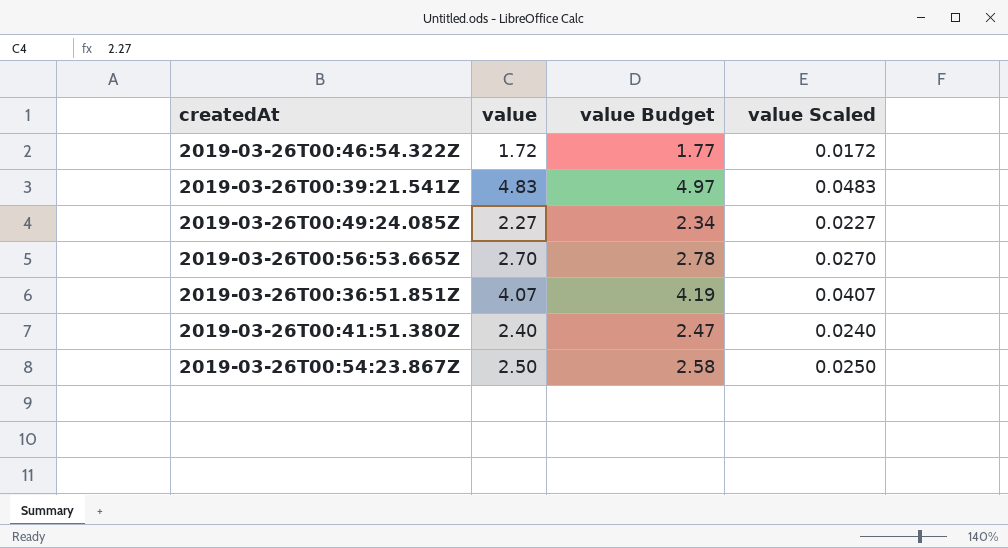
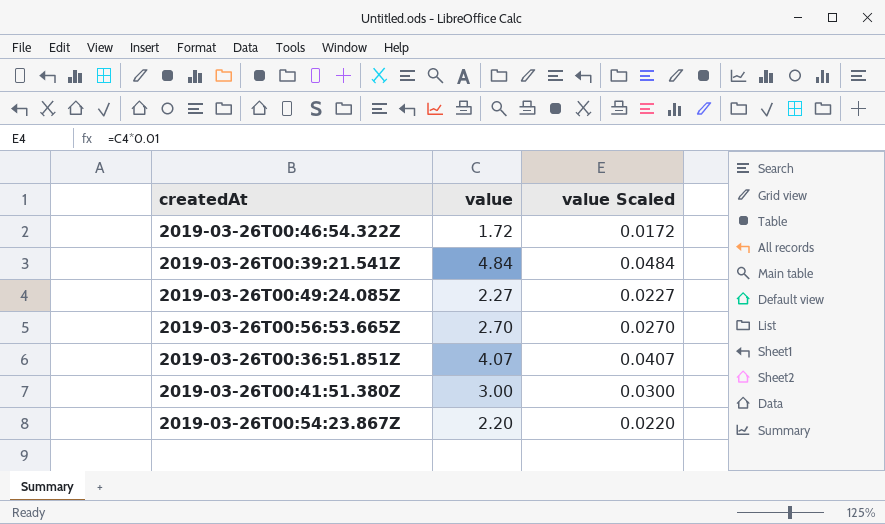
column value Budget | formula: [value] * 1.03 -> none
2019-03-26T00:39:21.541Z | value: 4.83 -> 4.84
2019-03-26T00:39:21.541Z | value Scaled: 0.0483 -> 0.0484
2019-03-26T00:41:51.380Z | value: 2.40 -> 3.00
2019-03-26T00:41:51.380Z | value Scaled: 0.0240 -> 0.0300
2019-03-26T00:54:23.867Z | value: 2.50 -> 2.20
2019-03-26T00:54:23.867Z | value Scaled: 0.0250 -> 0.0220

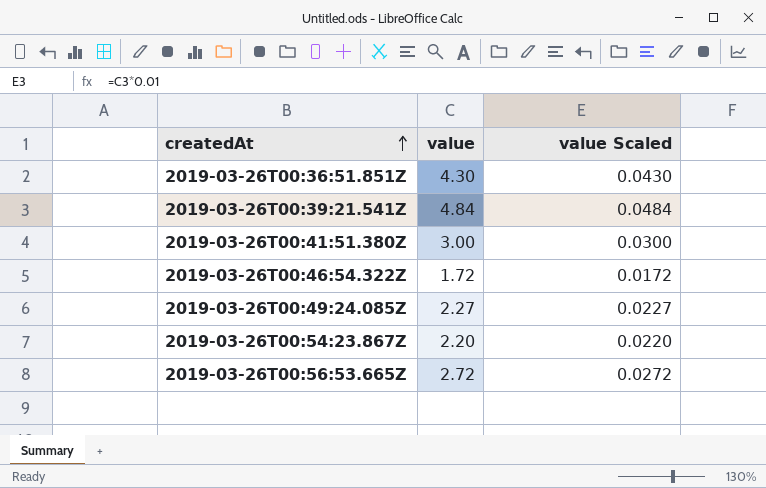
row order: none -> createdAt ascending
2019-03-26T00:36:51.851Z | value: 4.07 -> 4.30
2019-03-26T00:36:51.851Z | value Scaled: 0.0407 -> 0.0430
2019-03-26T00:56:53.665Z | value: 2.70 -> 2.72
2019-03-26T00:56:53.665Z | value Scaled: 0.0270 -> 0.0272

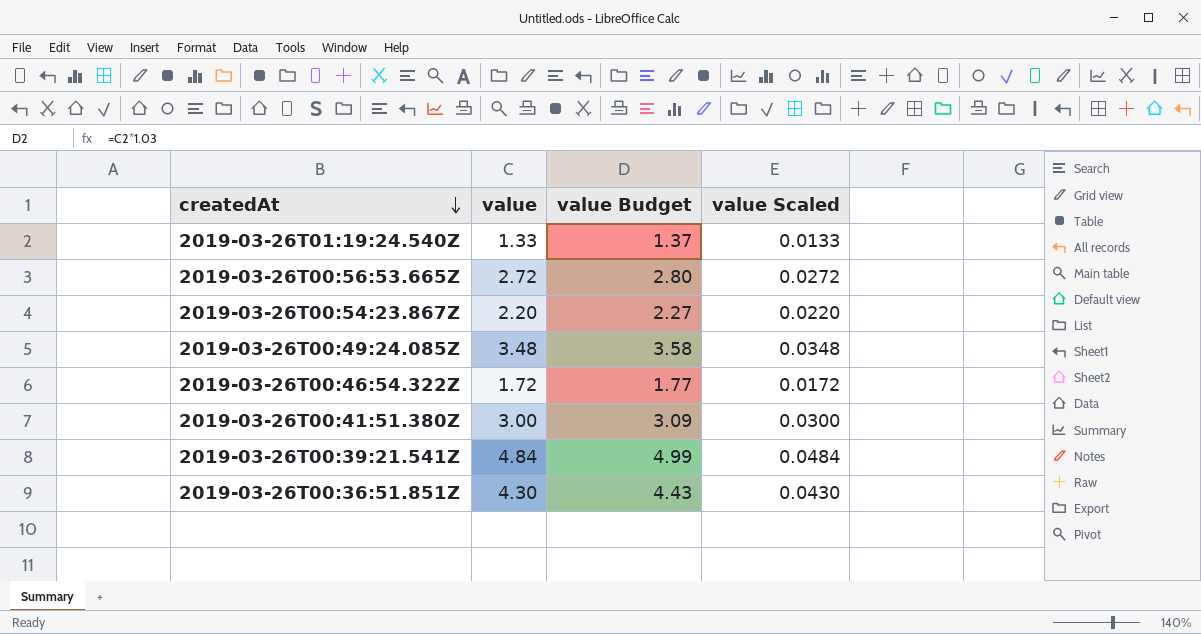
row order: createdAt ascending -> createdAt descending
column value Budget | formula: none -> [value] * 1.03
row 2019-03-26T01:19:24.540Z: none -> 1.33 | 1.37 | 0.0133
2019-03-26T00:49:24.085Z | value: 2.27 -> 3.48
2019-03-26T00:49:24.085Z | value Scaled: 0.0227 -> 0.0348

